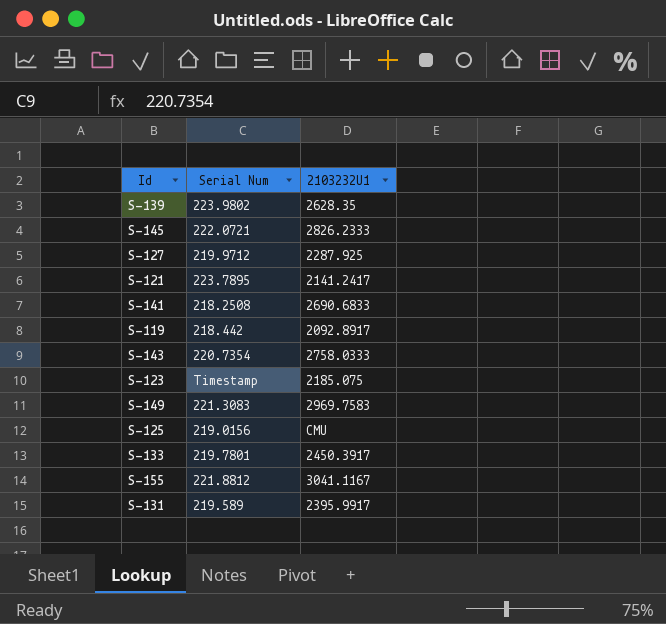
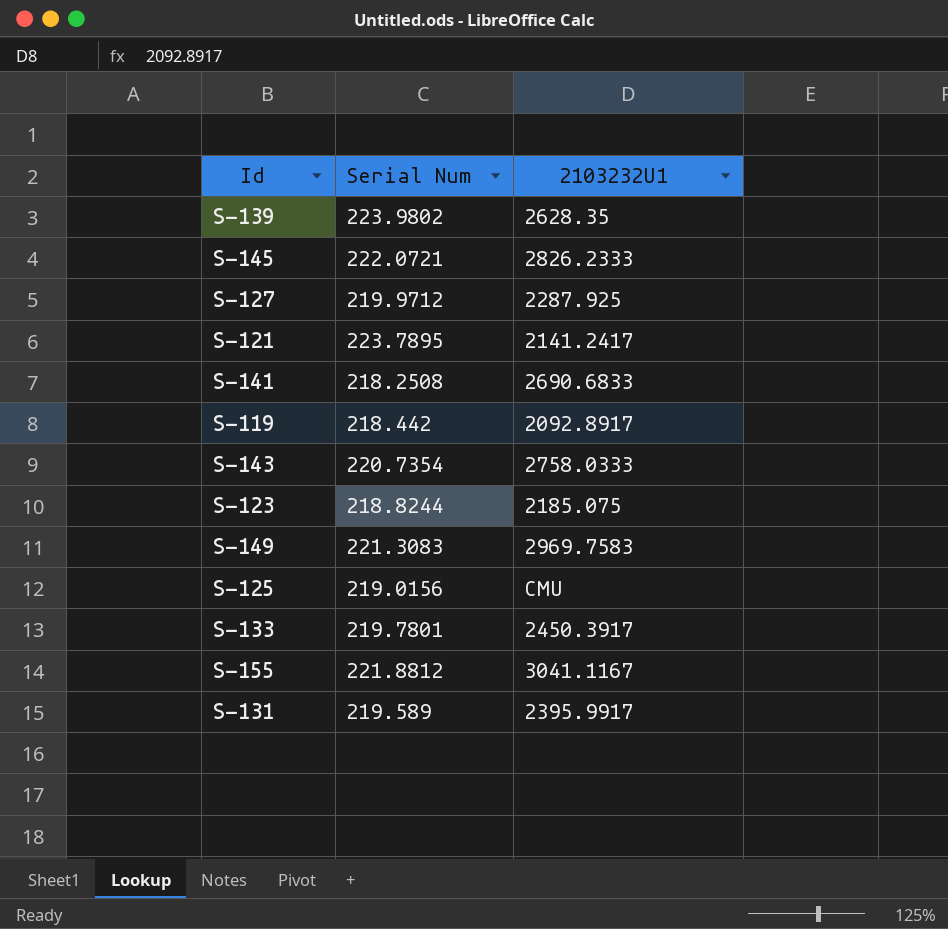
S-123 | Serial Num: Timestamp -> 218.8244

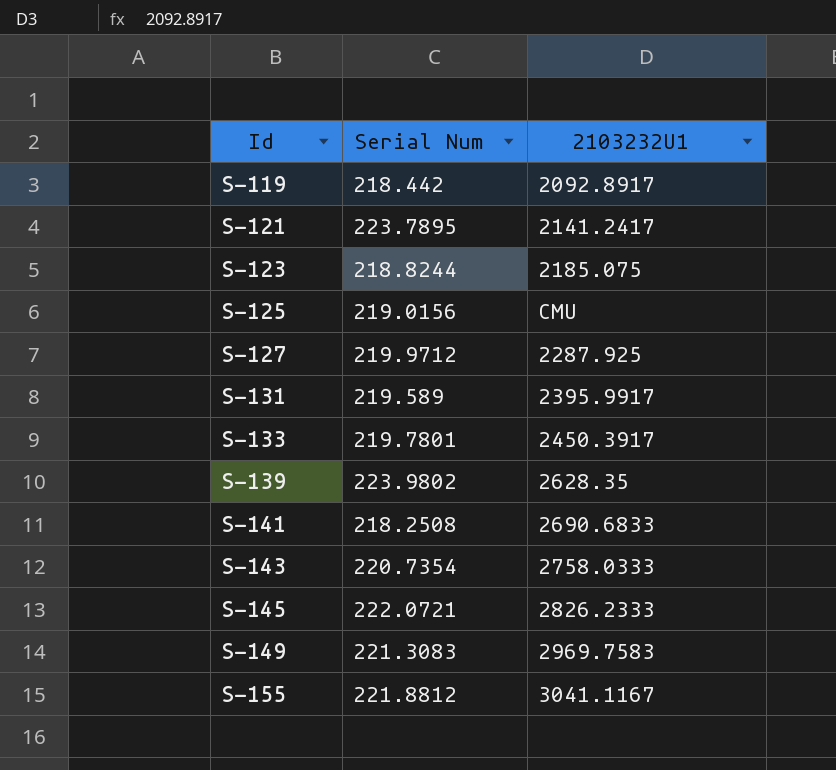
row order: none -> Id ascending

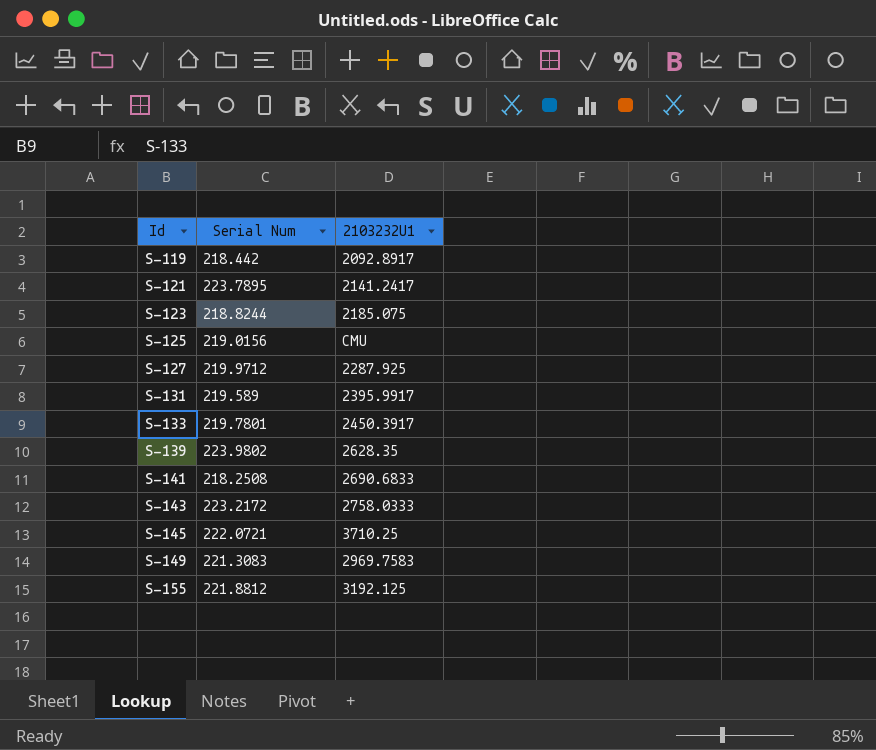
S-143 | Serial Num: 220.7354 -> 223.2172
S-145 | 2103232U1: 2826.2333 -> 3710.25
S-155 | 2103232U1: 3041.1167 -> 3192.125

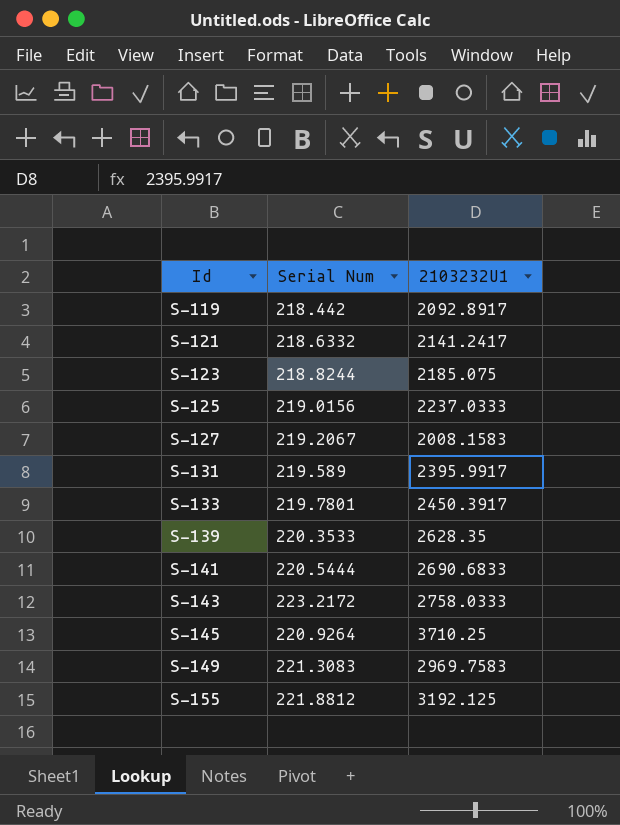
S-121 | Serial Num: 223.7895 -> 218.6332
S-125 | 2103232U1: CMU -> 2237.0333
S-127 | Serial Num: 219.9712 -> 219.2067
S-127 | 2103232U1: 2287.925 -> 2008.1583
S-139 | Serial Num: 223.9802 -> 220.3533
S-141 | Serial Num: 218.2508 -> 220.5444
S-145 | Serial Num: 222.0721 -> 220.9264

